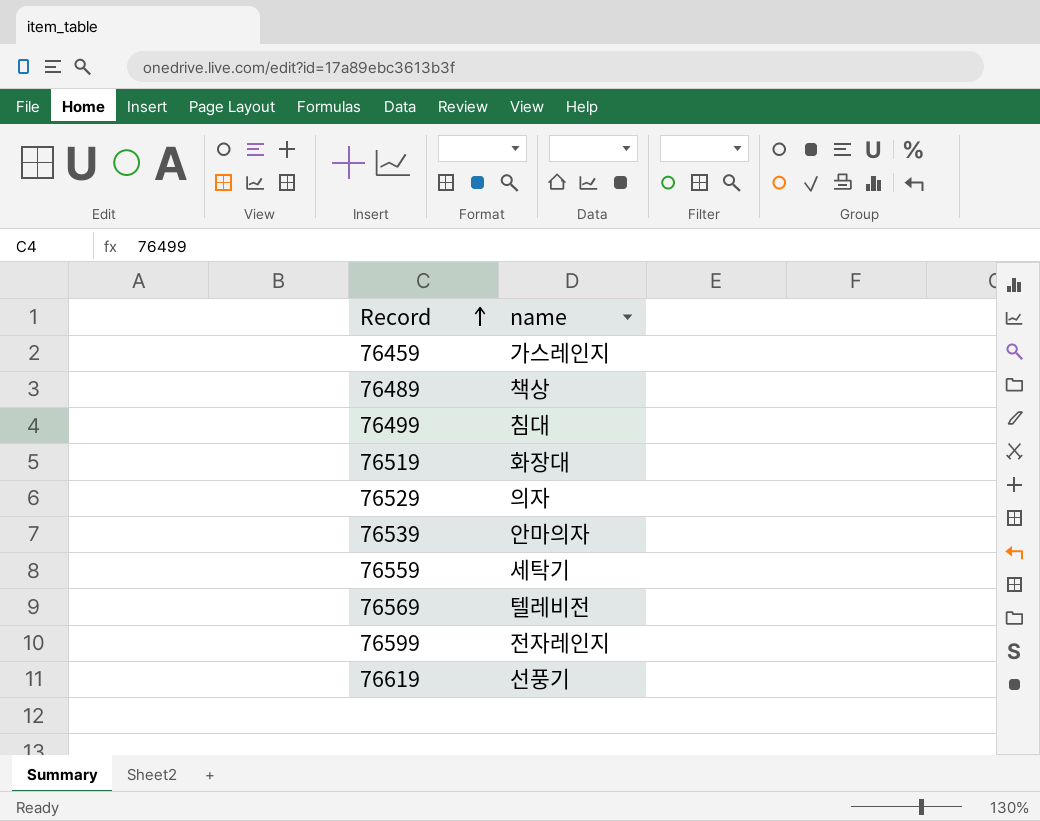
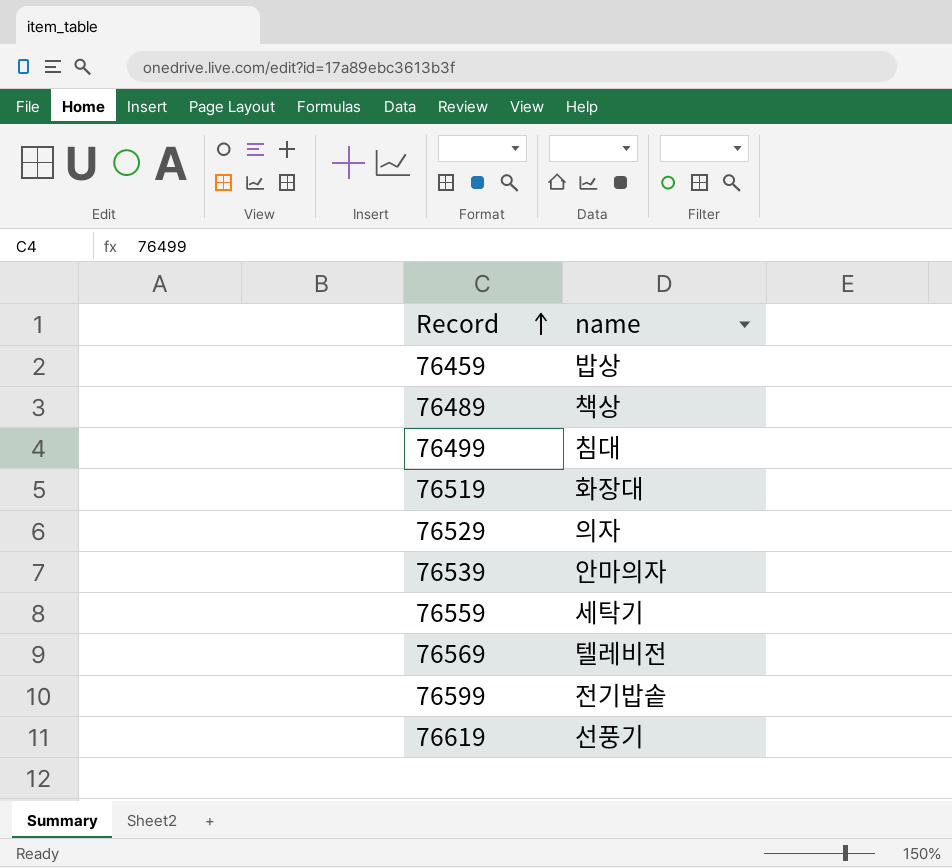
76459 | name: 가스레인지 -> 밥상
76599 | name: 전자레인지 -> 전기밥솥

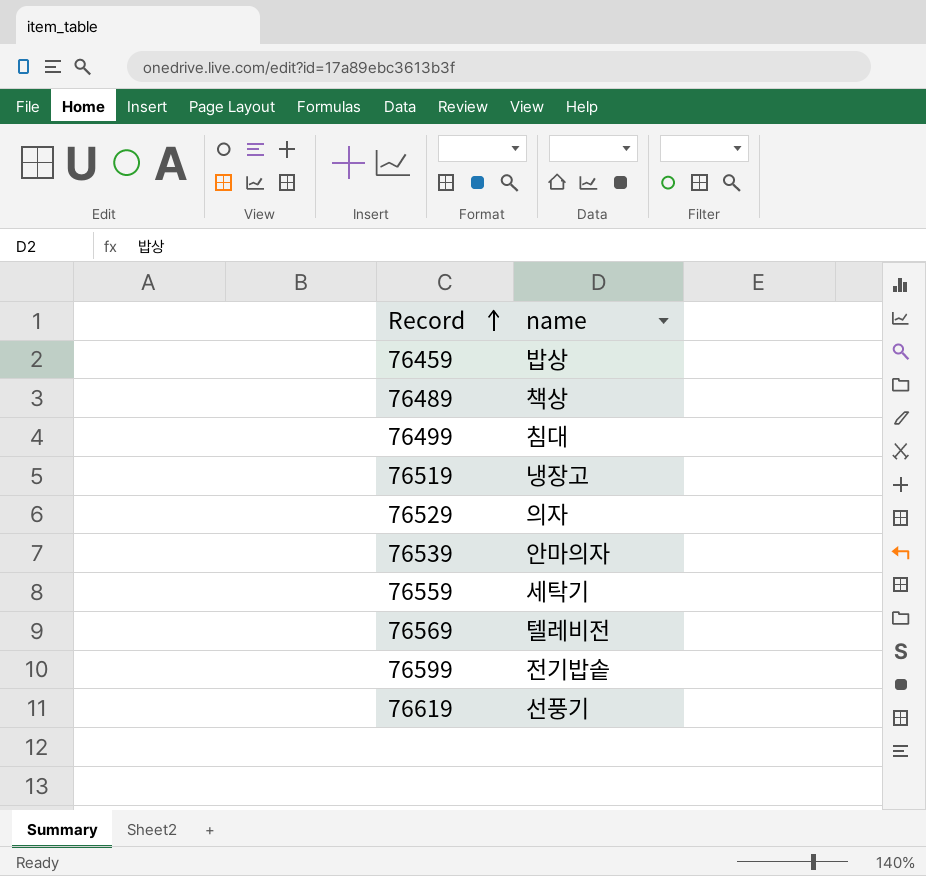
76519 | name: 화장대 -> 냉장고

